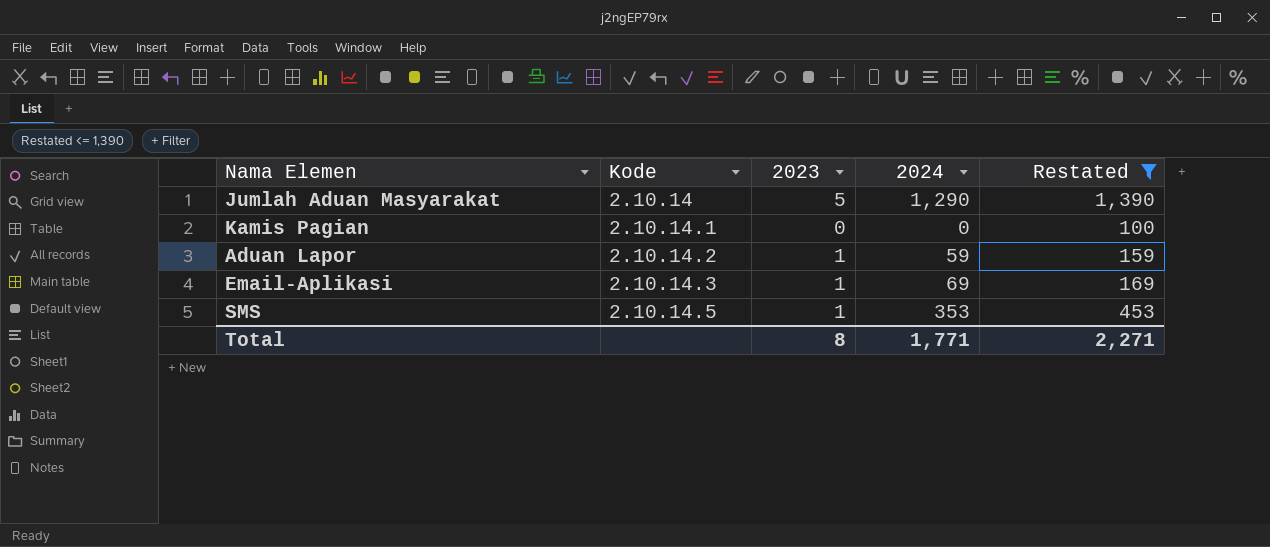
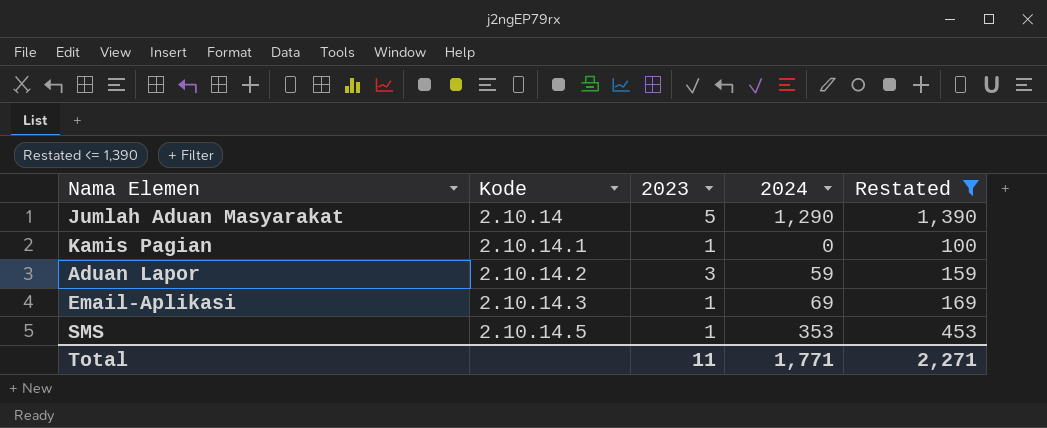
Kamis Pagian | 2023: 0 -> 1
Aduan Lapor | 2023: 1 -> 3
Total | 2023: 8 -> 11

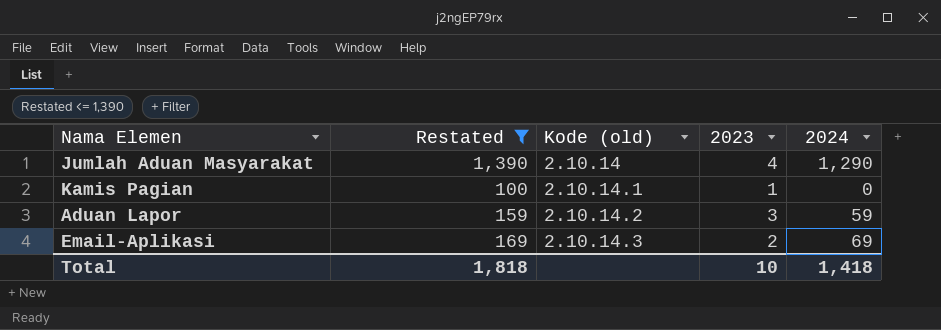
column Restated | position: 5 -> 2
column name: Kode -> Kode (old)
row SMS: 2.10.14.5 | 1 | 353 | 453 -> none
Jumlah Aduan Masyarakat | 2023: 5 -> 4
Email-Aplikasi | 2023: 1 -> 2
Total | Restated: 2,271 -> 1,818
Total | 2023: 11 -> 10
Total | 2024: 1,771 -> 1,418

